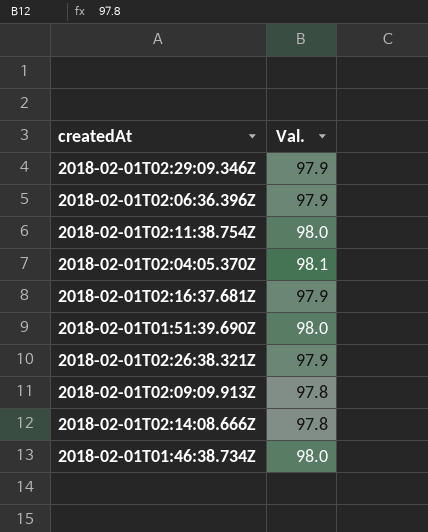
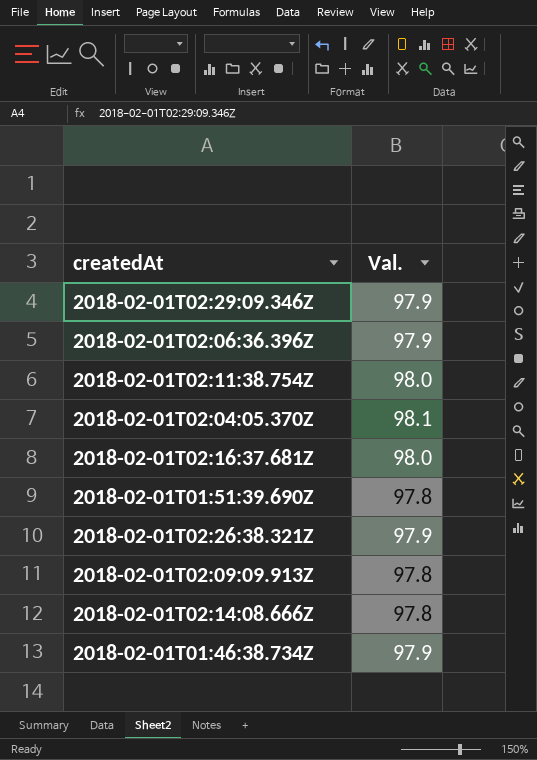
2018-02-01T02:16:37.681Z | Val.: 97.9 -> 98.0
2018-02-01T01:51:39.690Z | Val.: 98.0 -> 97.8
2018-02-01T01:46:38.734Z | Val.: 98.0 -> 97.9

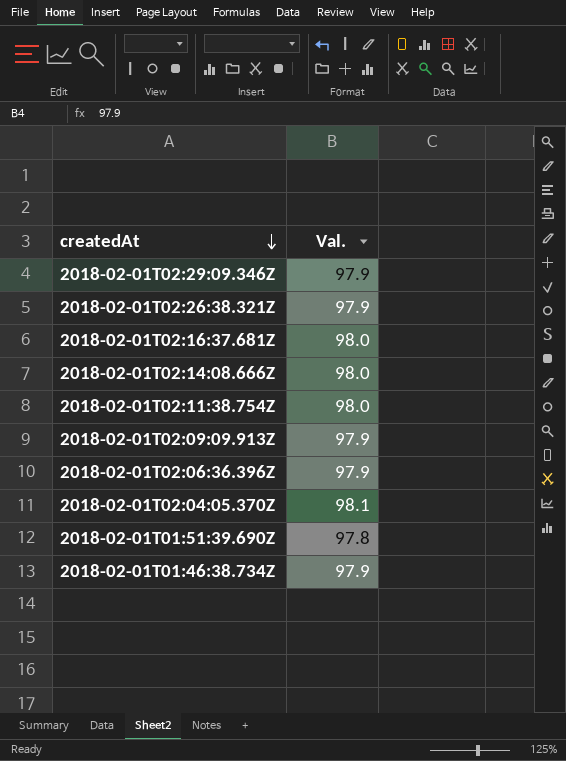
row order: none -> createdAt descending
2018-02-01T02:14:08.666Z | Val.: 97.8 -> 98.0
2018-02-01T02:09:09.913Z | Val.: 97.8 -> 97.9

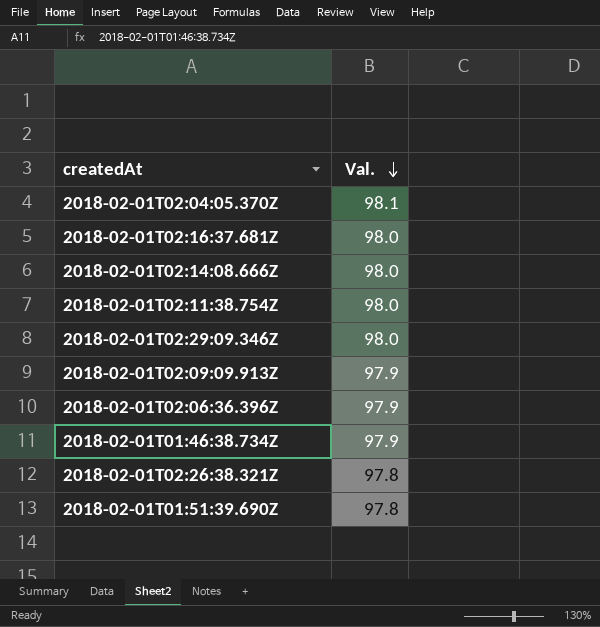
row order: createdAt descending -> Val. descending
2018-02-01T02:29:09.346Z | Val.: 97.9 -> 98.0
2018-02-01T02:26:38.321Z | Val.: 97.9 -> 97.8

